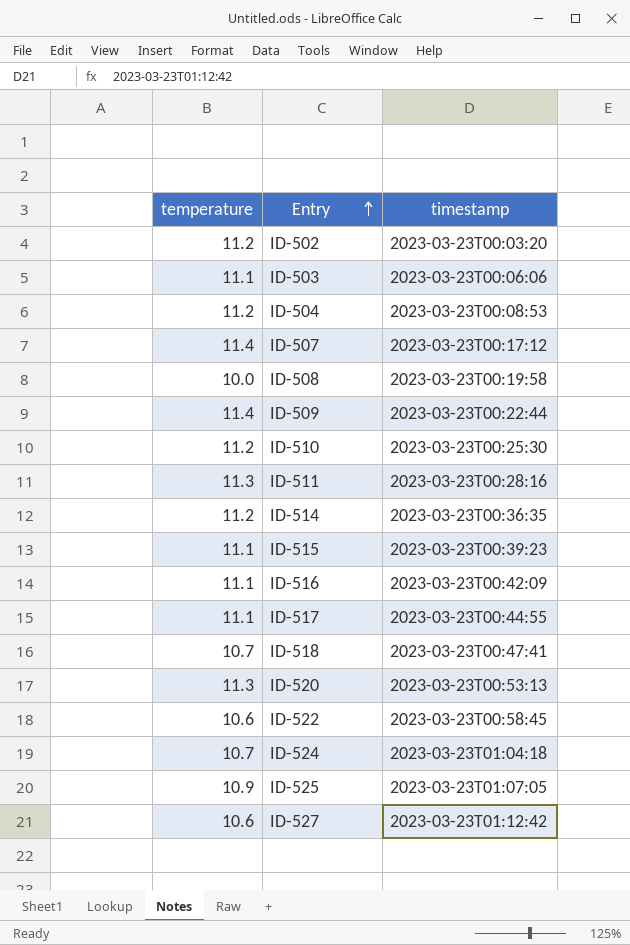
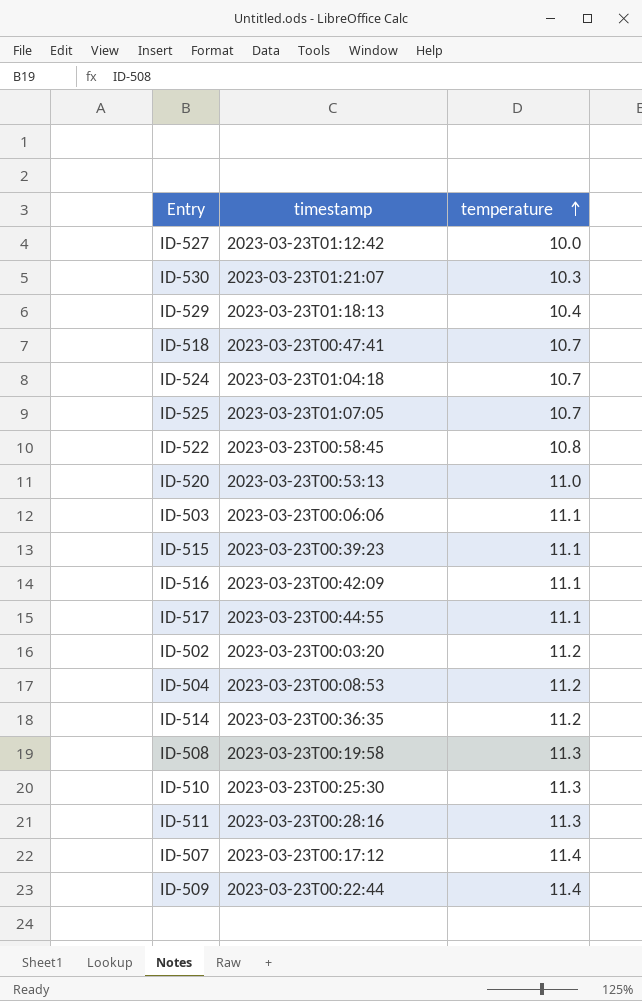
row order: Entry ascending -> temperature ascending
column temperature | position: 1 -> 3
ID-527 | temperature: 10.6 -> 10.0
row ID-530: none -> 2023-03-23T01:21:07 | 10.3
row ID-529: none -> 2023-03-23T01:18:13 | 10.4
ID-525 | temperature: 10.9 -> 10.7
ID-522 | temperature: 10.6 -> 10.8
ID-520 | temperature: 11.3 -> 11.0
ID-508 | temperature: 10.0 -> 11.3
ID-510 | temperature: 11.2 -> 11.3

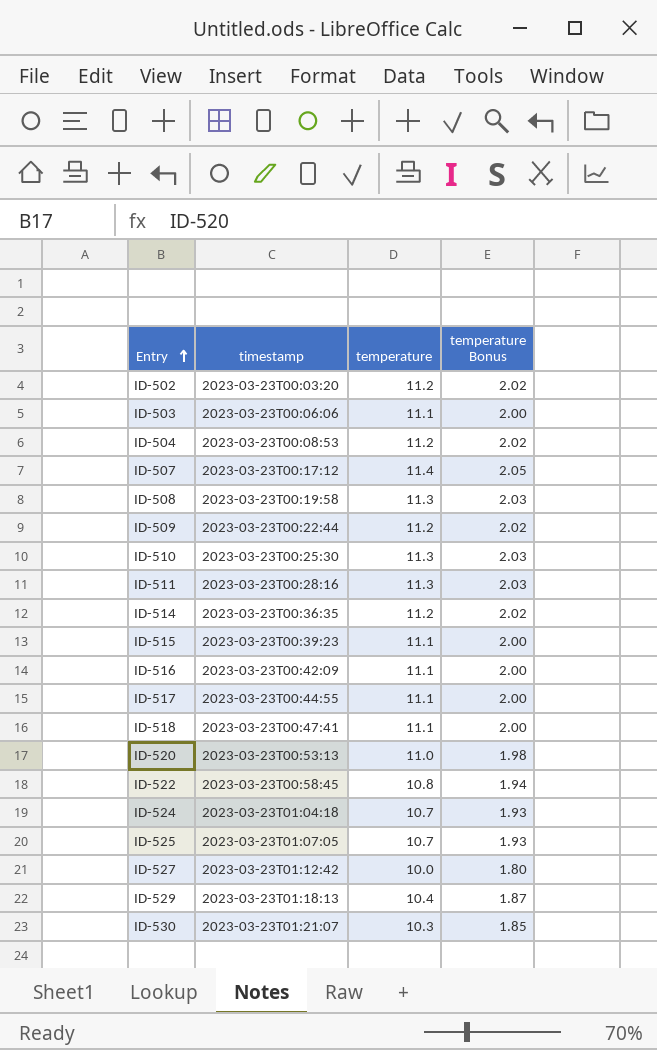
row order: temperature ascending -> Entry ascending
column temperature Bonus | formula: none -> [temperature] * 0.18
ID-509 | temperature: 11.4 -> 11.2
ID-518 | temperature: 10.7 -> 11.1

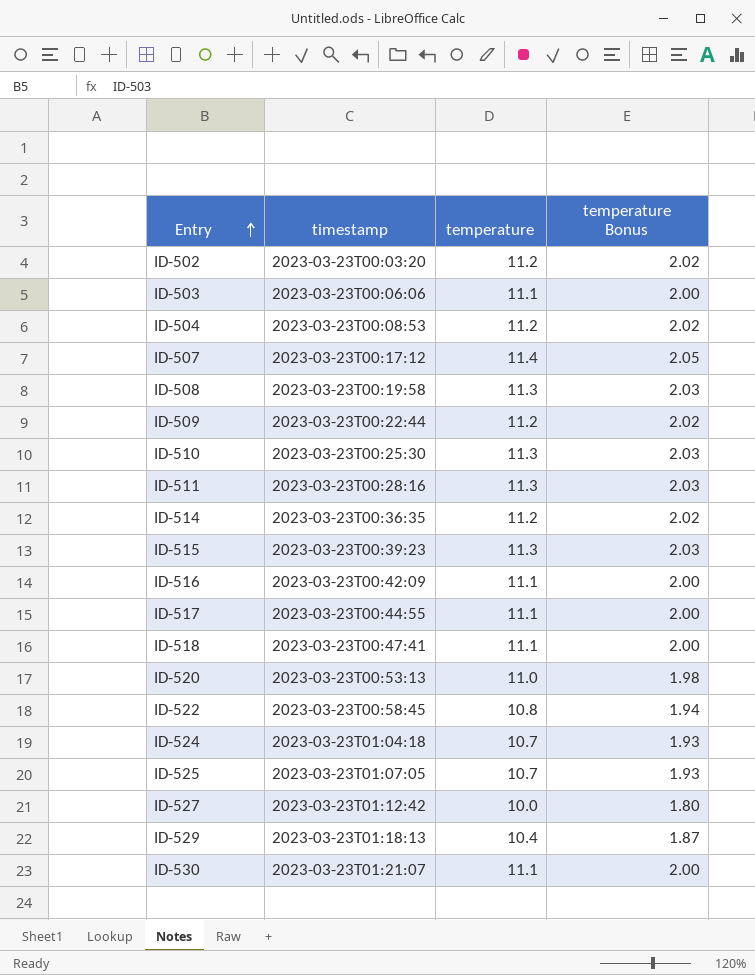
ID-515 | temperature: 11.1 -> 11.3
ID-515 | temperature Bonus: 2.00 -> 2.03
ID-530 | temperature: 10.3 -> 11.1
ID-530 | temperature Bonus: 1.85 -> 2.00

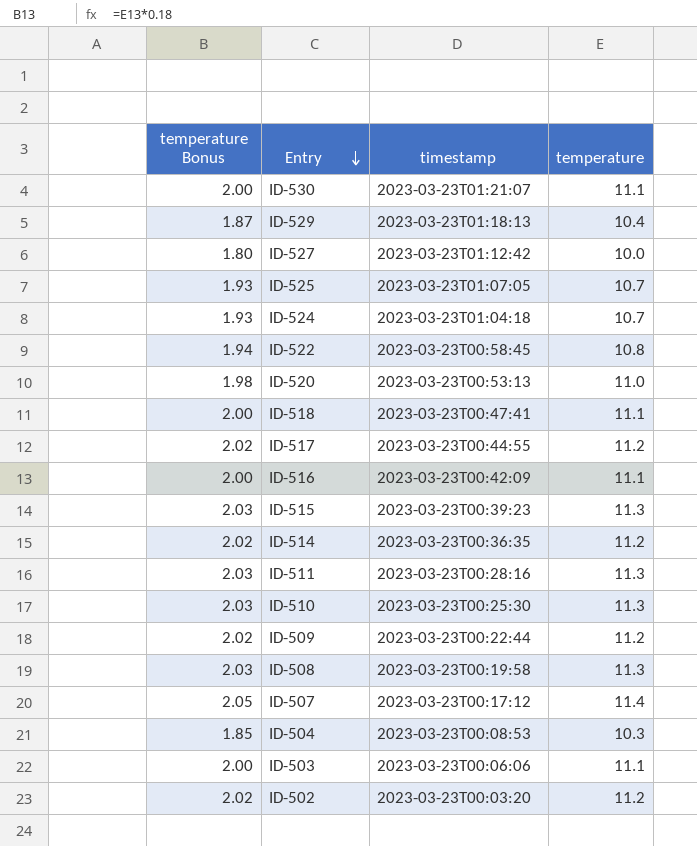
row order: Entry ascending -> Entry descending
column temperature Bonus | position: 4 -> 1
ID-517 | temperature Bonus: 2.00 -> 2.02
ID-517 | temperature: 11.1 -> 11.2
ID-504 | temperature Bonus: 2.02 -> 1.85
ID-504 | temperature: 11.2 -> 10.3

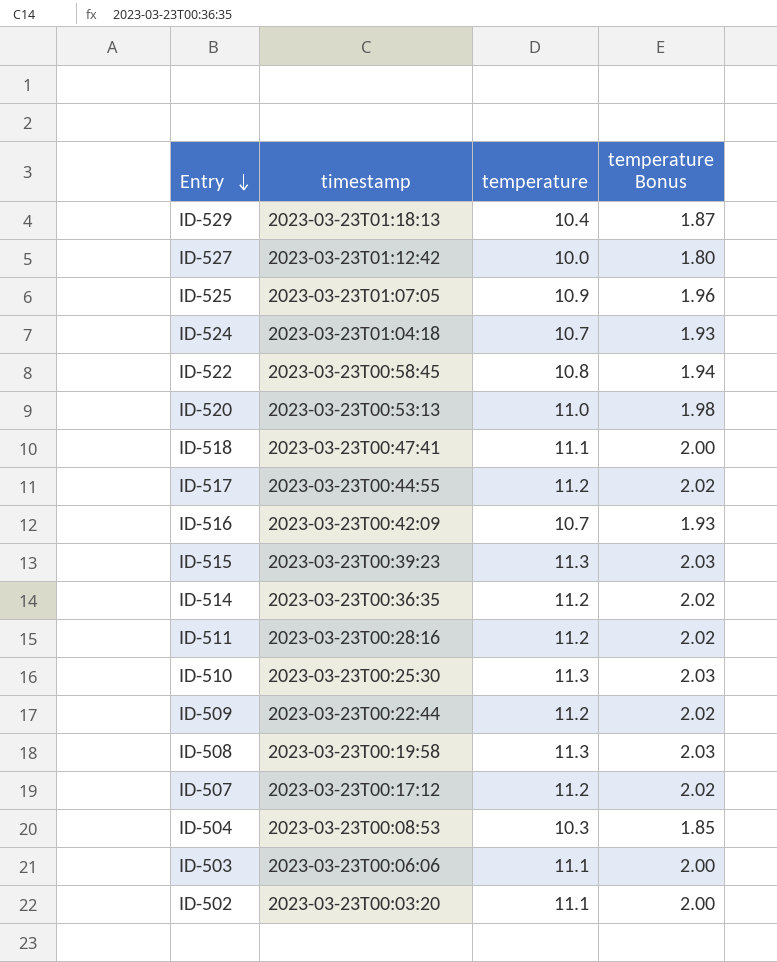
column temperature Bonus | position: 1 -> 4
row ID-530: 2.00 | 2023-03-23T01:21:07 | 11.1 -> none
ID-525 | temperature: 10.7 -> 10.9
ID-525 | temperature Bonus: 1.93 -> 1.96
ID-516 | temperature: 11.1 -> 10.7
ID-516 | temperature Bonus: 2.00 -> 1.93
ID-511 | temperature: 11.3 -> 11.2
ID-511 | temperature Bonus: 2.03 -> 2.02
ID-507 | temperature: 11.4 -> 11.2
ID-507 | temperature Bonus: 2.05 -> 2.02
ID-502 | temperature: 11.2 -> 11.1
ID-502 | temperature Bonus: 2.02 -> 2.00

